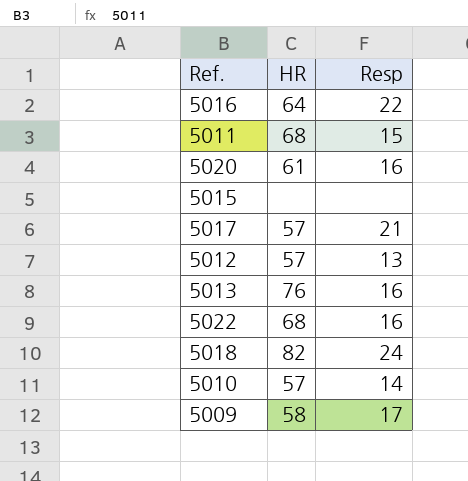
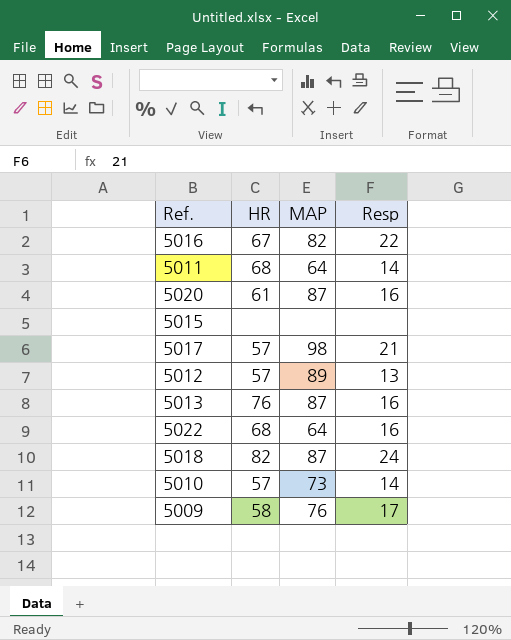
column MAP | position: none -> 3
5016 | HR: 64 -> 67
5011 | Resp: 15 -> 14

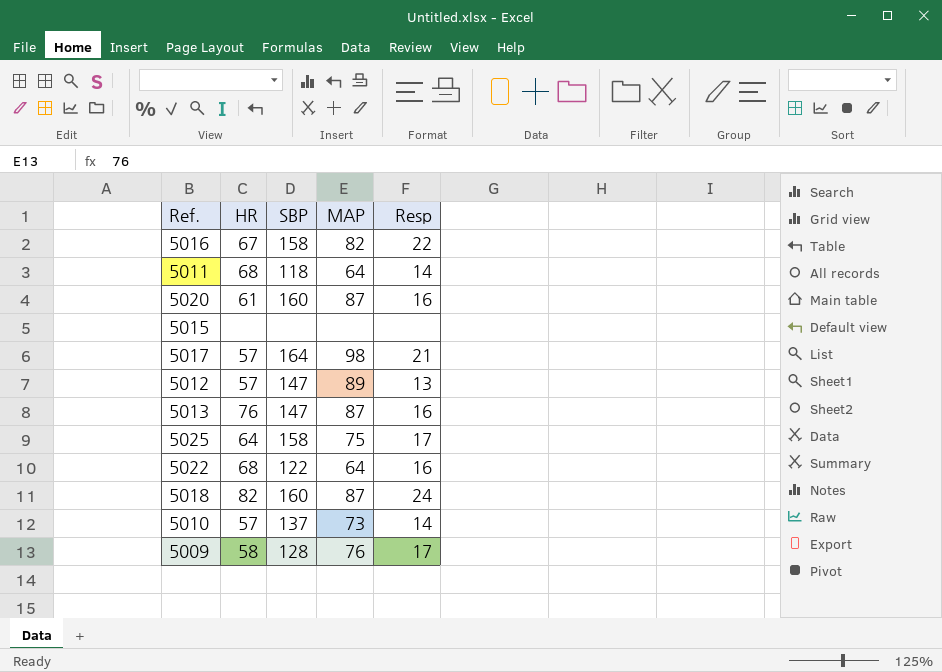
column SBP | position: none -> 3
row 5025: none -> 64 | 158 | 75 | 17

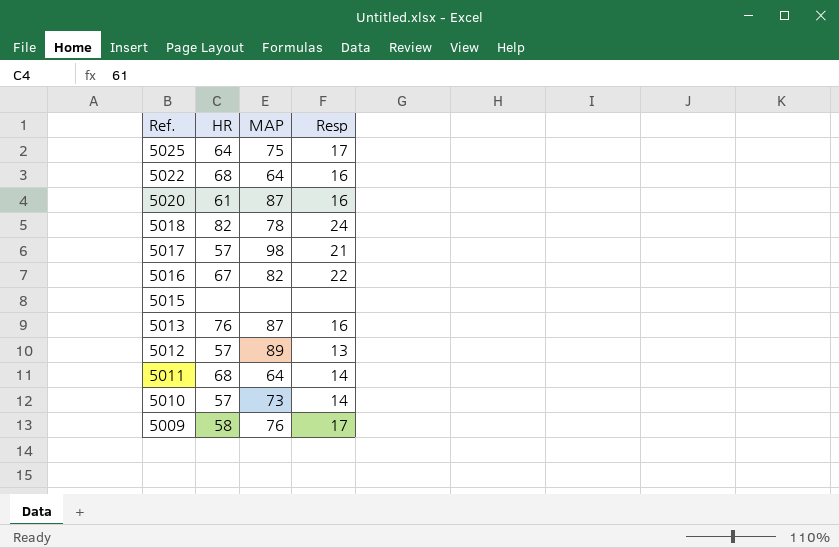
row order: none -> Ref. descending
column SBP | position: 3 -> none
5018 | MAP: 87 -> 78

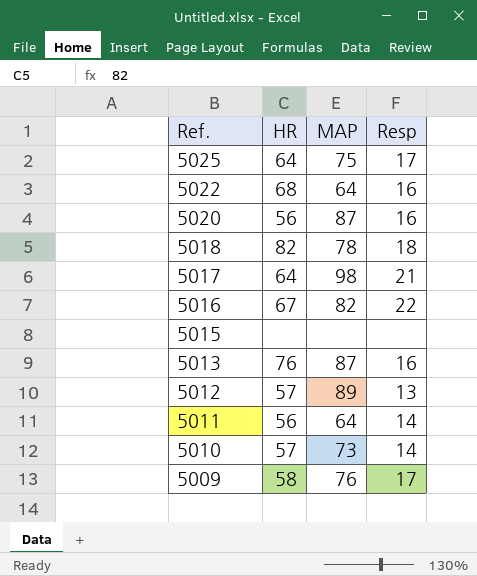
5020 | HR: 61 -> 56
5018 | Resp: 24 -> 18
5017 | HR: 57 -> 64
5011 | HR: 68 -> 56

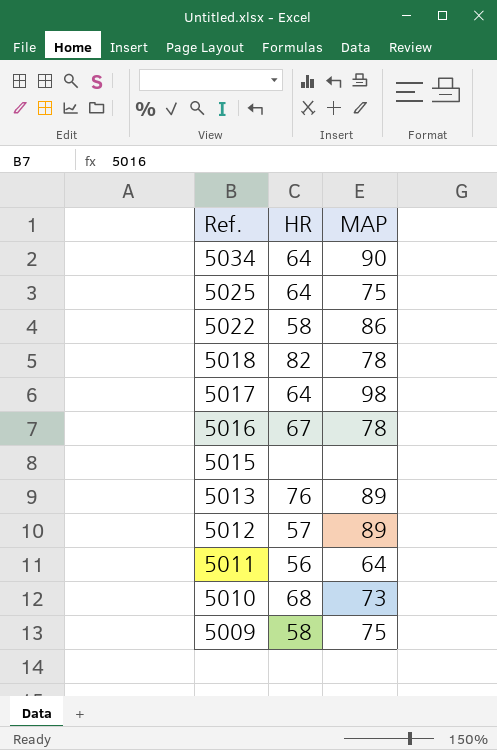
column Resp | position: 4 -> none
row 5020: 56 | 87 | 16 -> none
row 5034: none -> 64 | 90
5022 | HR: 68 -> 58
5022 | MAP: 64 -> 86
5016 | MAP: 82 -> 78
5013 | MAP: 87 -> 89
5010 | HR: 57 -> 68
5009 | MAP: 76 -> 75

